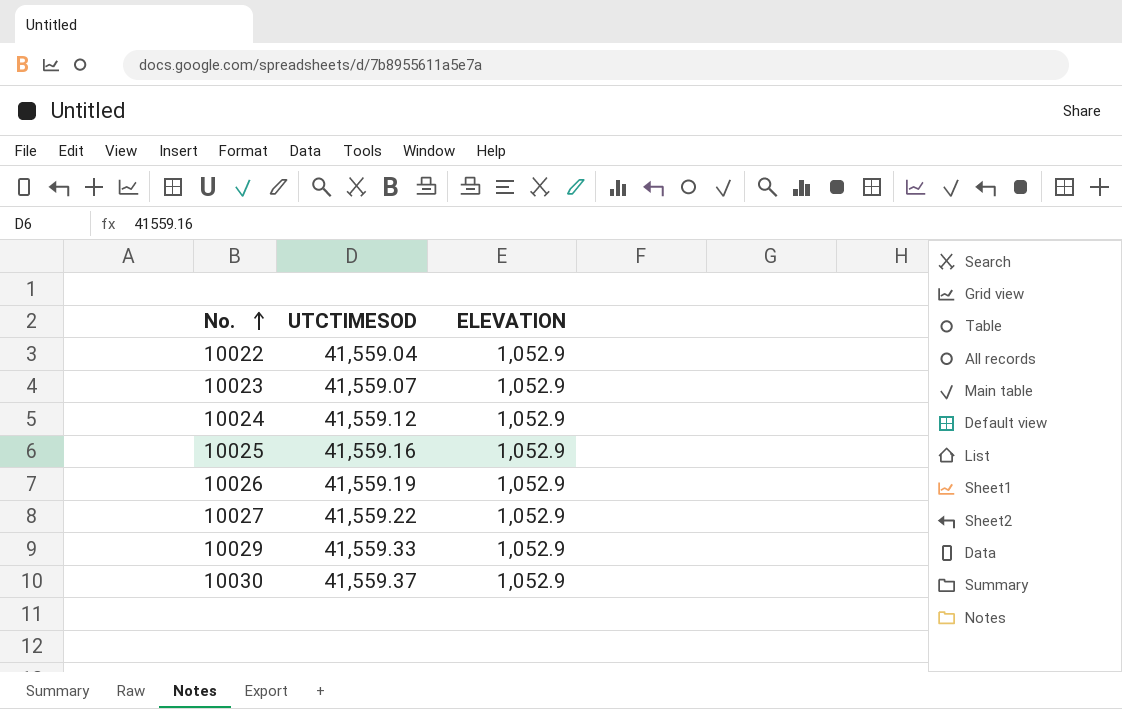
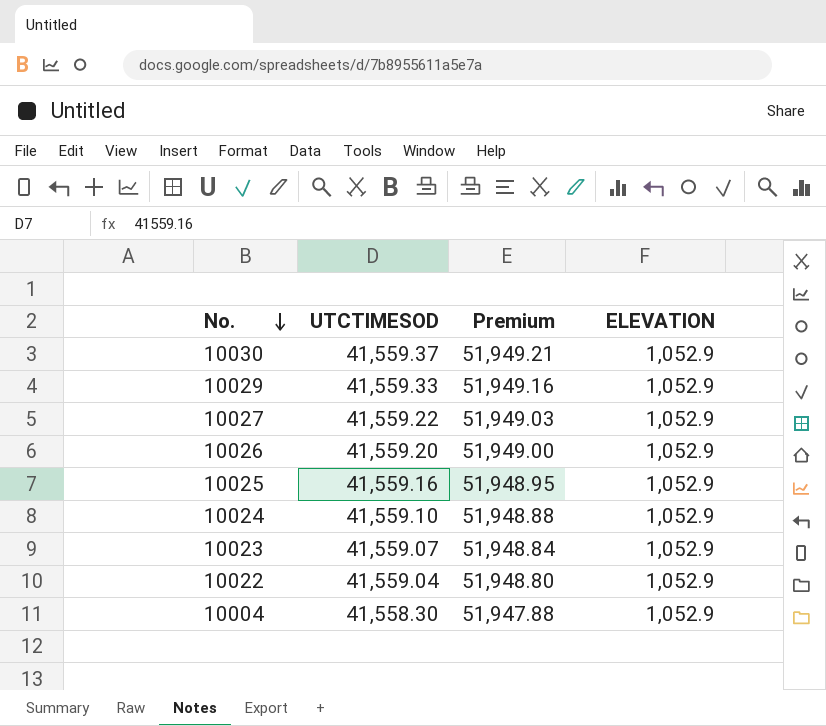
row order: No. ascending -> No. descending
column Premium | formula: none -> [UTCTIMESOD] * 1.25
10026 | UTCTIMESOD: 41,559.19 -> 41,559.20
10024 | UTCTIMESOD: 41,559.12 -> 41,559.10
row 10004: none -> 41,558.30 | 51,947.88 | 1,052.9

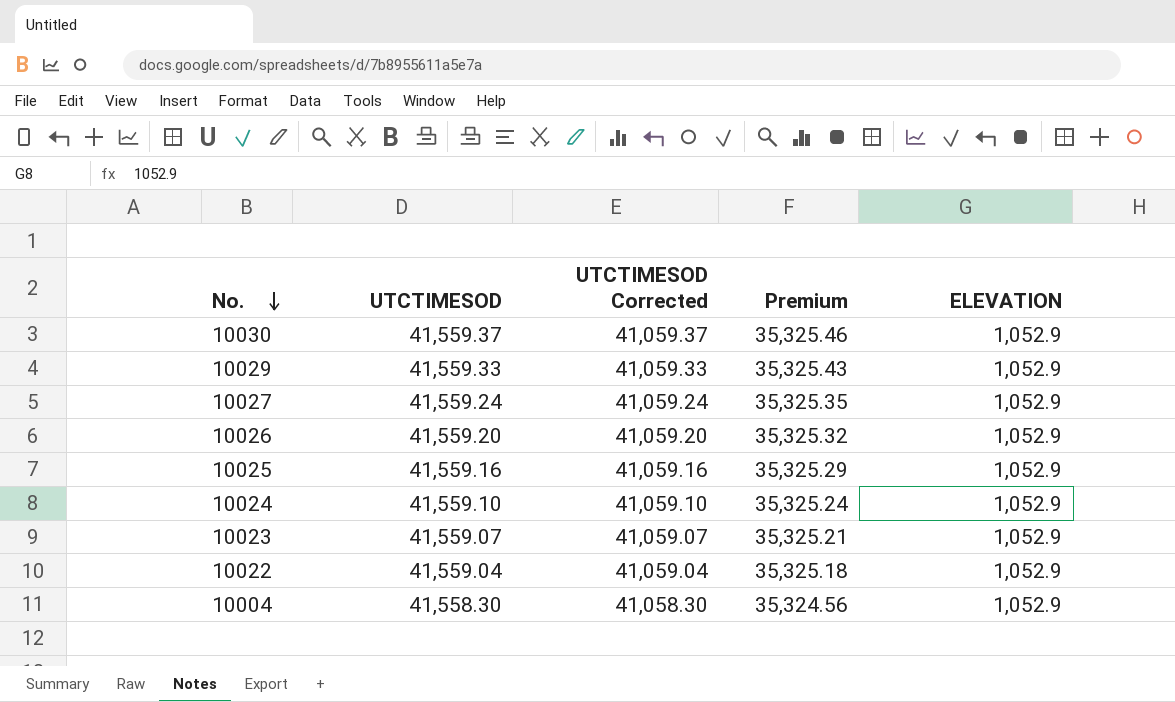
column UTCTIMESOD Corrected | formula: none -> [UTCTIMESOD] - 500
column Premium | formula: [UTCTIMESOD] * 1.25 -> [UTCTIMESOD] * 0.85
10027 | UTCTIMESOD: 41,559.22 -> 41,559.24

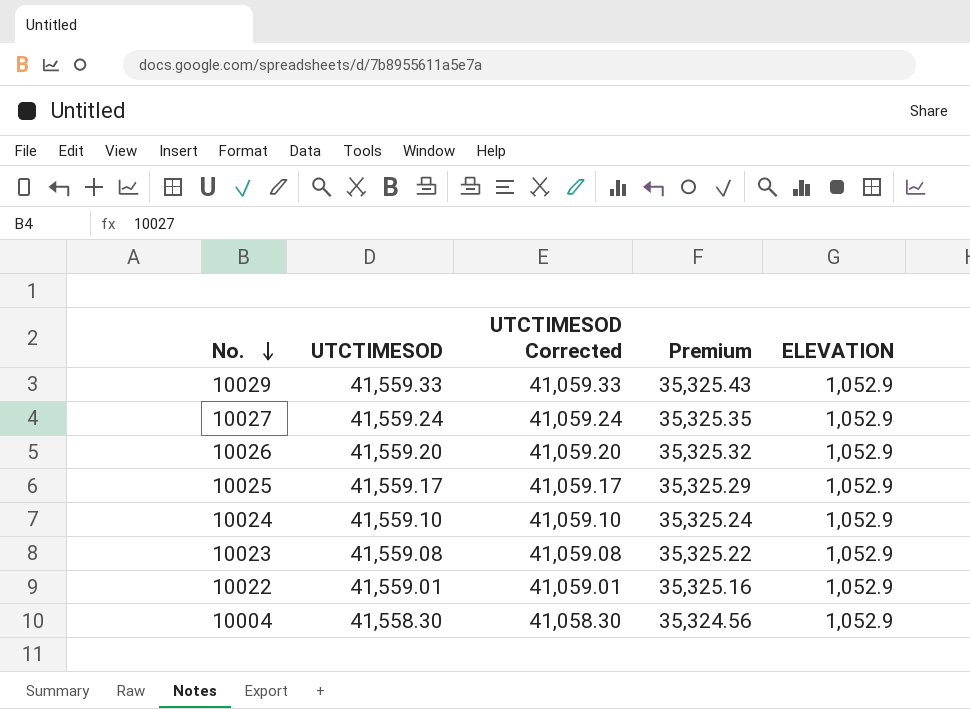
row 10030: 41,559.37 | 41,059.37 | 35,325.46 | 1,052.9 -> none
10025 | UTCTIMESOD: 41,559.16 -> 41,559.17
10025 | UTCTIMESOD Corrected: 41,059.16 -> 41,059.17
10023 | UTCTIMESOD: 41,559.07 -> 41,559.08
10023 | UTCTIMESOD Corrected: 41,059.07 -> 41,059.08
10023 | Premium: 35,325.21 -> 35,325.22
10022 | UTCTIMESOD: 41,559.04 -> 41,559.01
10022 | UTCTIMESOD Corrected: 41,059.04 -> 41,059.01
10022 | Premium: 35,325.18 -> 35,325.16

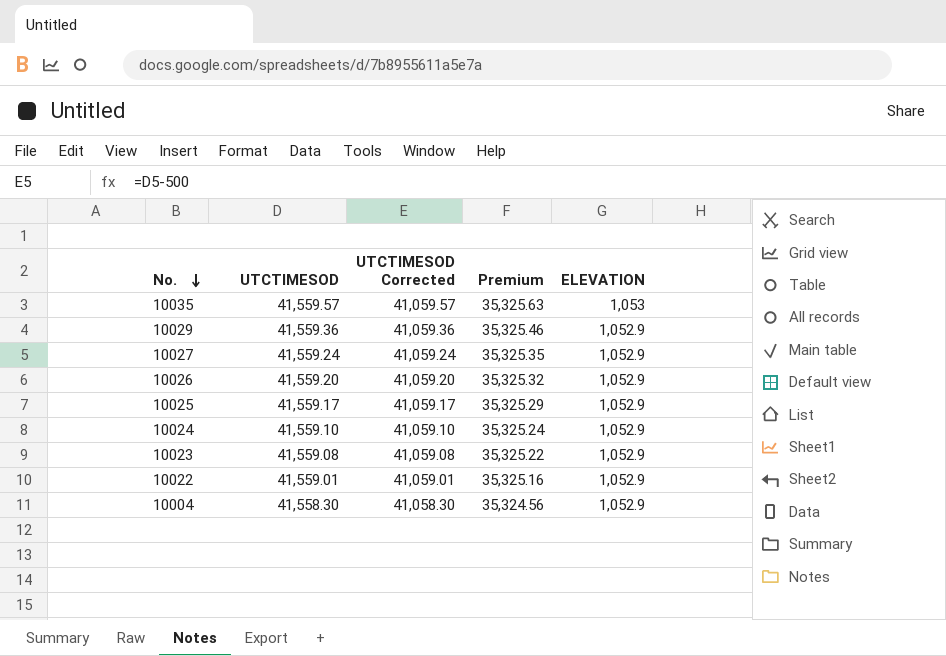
row 10035: none -> 41,559.57 | 41,059.57 | 35,325.63 | 1,053
10029 | UTCTIMESOD: 41,559.33 -> 41,559.36
10029 | UTCTIMESOD Corrected: 41,059.33 -> 41,059.36
10029 | Premium: 35,325.43 -> 35,325.46

